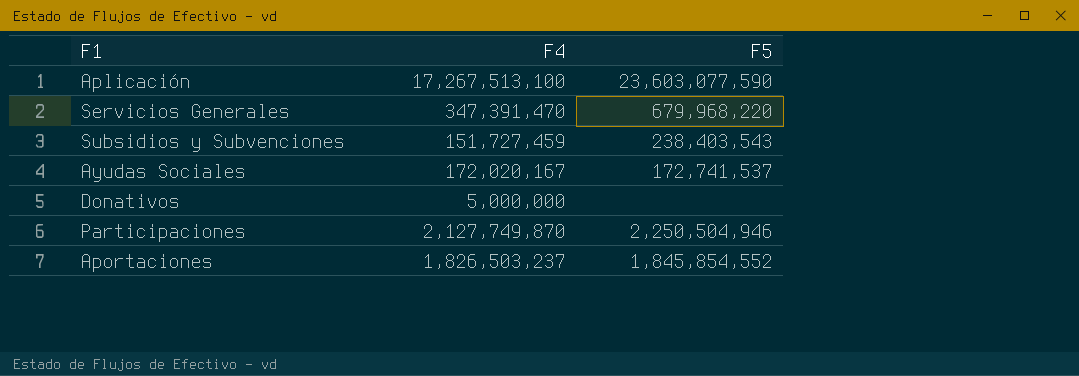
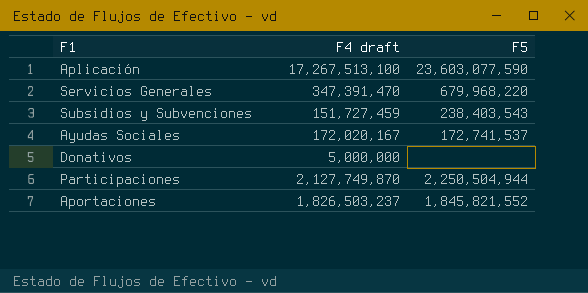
column name: F4 -> F4 draft
Participaciones | F5: 2,250,504,946 -> 2,250,504,944
Aportaciones | F5: 1,845,854,552 -> 1,845,821,552

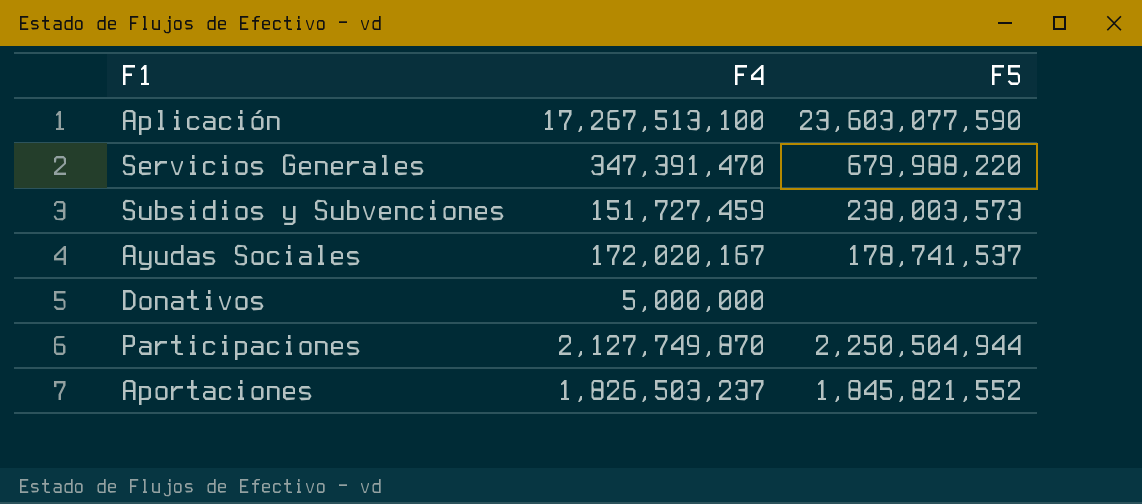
column name: F4 draft -> F4
Servicios Generales | F5: 679,968,220 -> 679,988,220
Subsidios y Subvenciones | F5: 238,403,543 -> 238,003,573
Ayudas Sociales | F5: 172,741,537 -> 178,741,537

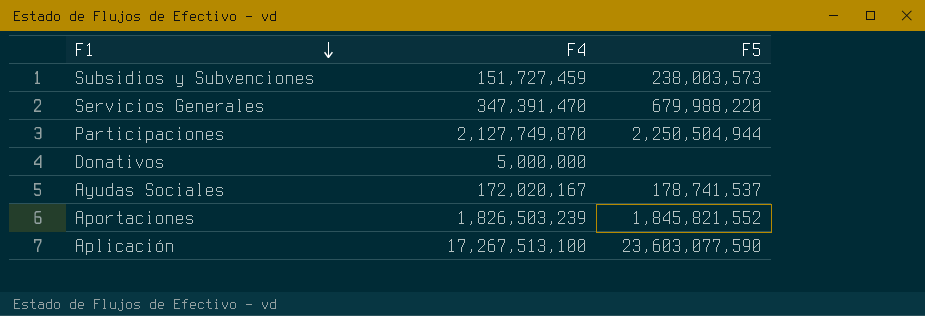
row order: none -> F1 descending
Aportaciones | F4: 1,826,503,237 -> 1,826,503,239

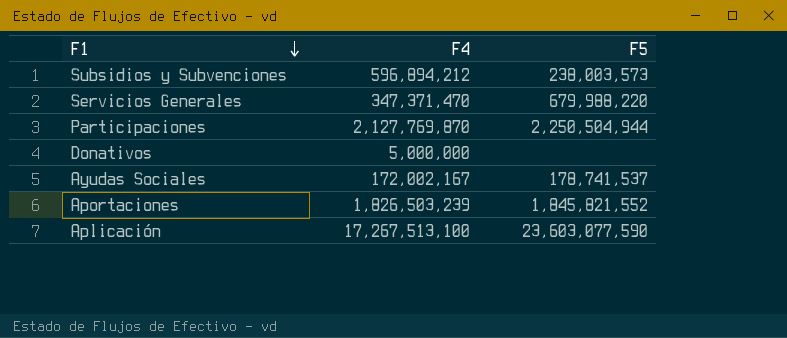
Subsidios y Subvenciones | F4: 151,727,459 -> 596,894,212
Servicios Generales | F4: 347,391,470 -> 347,371,470
Participaciones | F4: 2,127,749,870 -> 2,127,769,870
Ayudas Sociales | F4: 172,020,167 -> 172,002,167

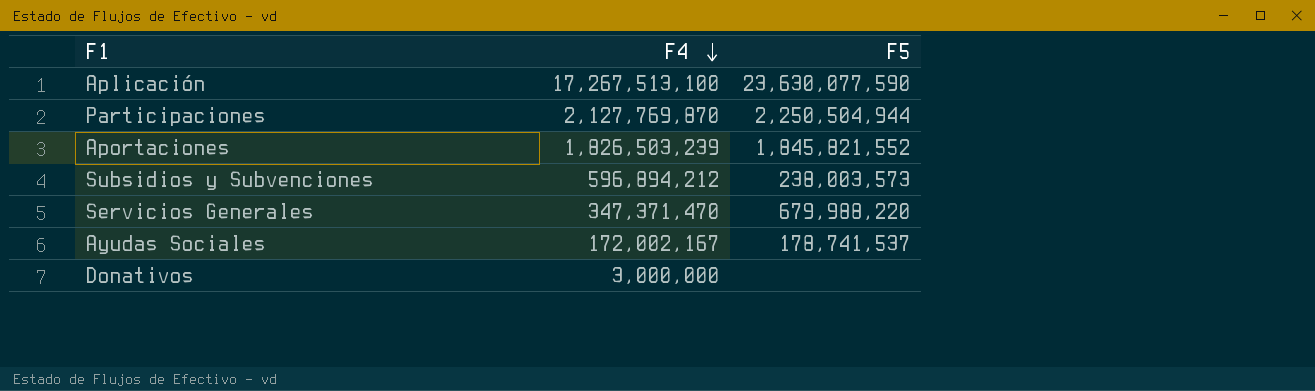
row order: F1 descending -> F4 descending
Aplicación | F5: 23,603,077,590 -> 23,630,077,590
Donativos | F4: 5,000,000 -> 3,000,000

